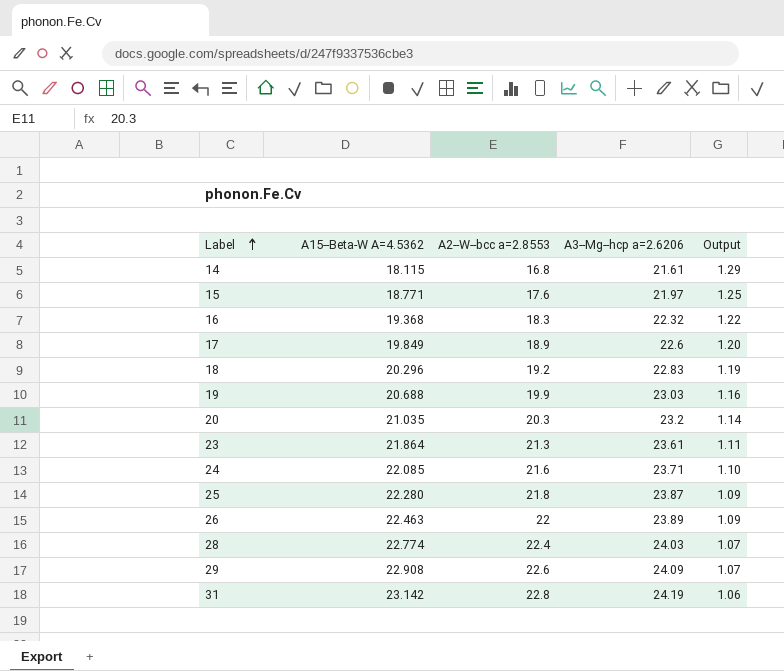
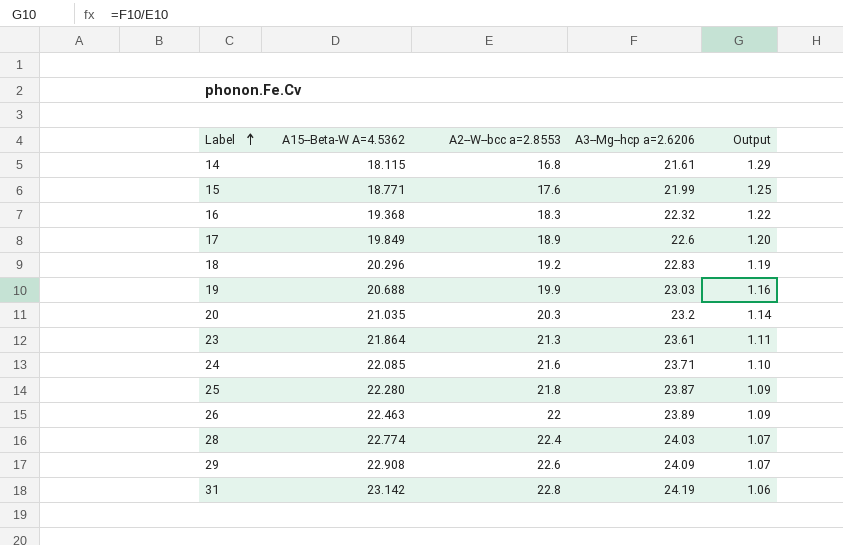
15 | A3--Mg--hcp a=2.6206: 21.97 -> 21.99

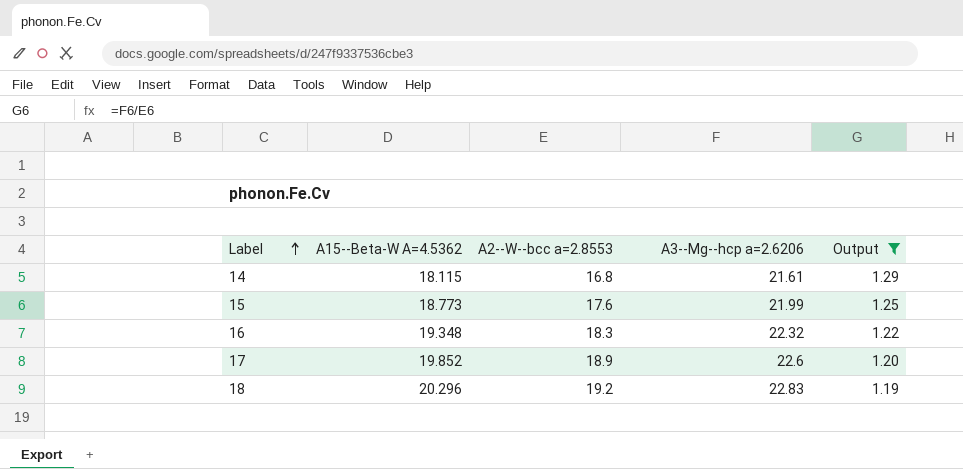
filter: none -> Output >= 1.19
15 | A15--Beta-W A=4.5362: 18.771 -> 18.773
16 | A15--Beta-W A=4.5362: 19.368 -> 19.348
17 | A15--Beta-W A=4.5362: 19.849 -> 19.852

